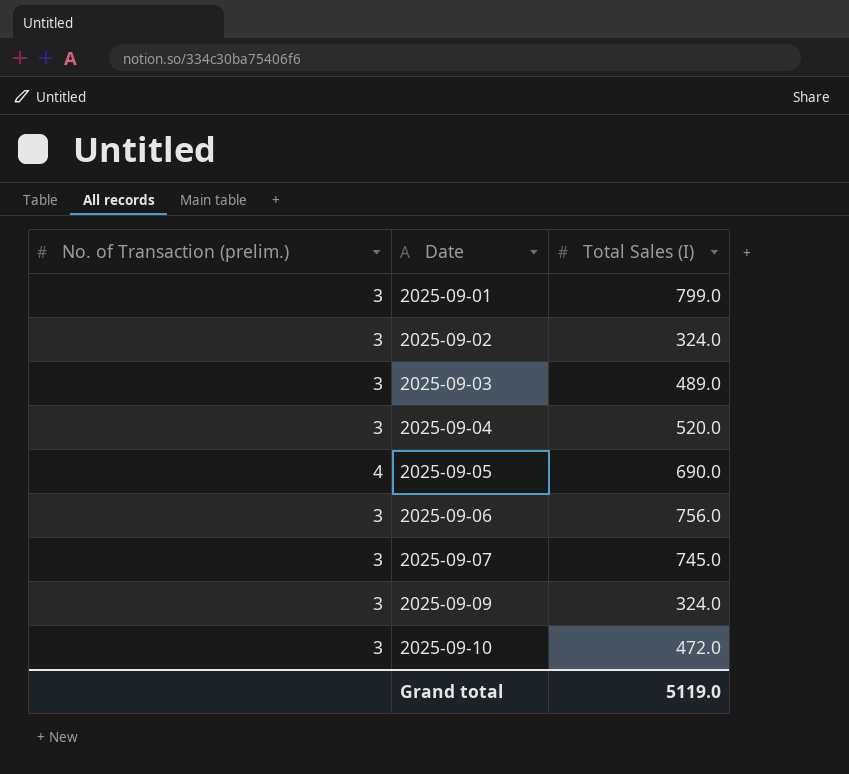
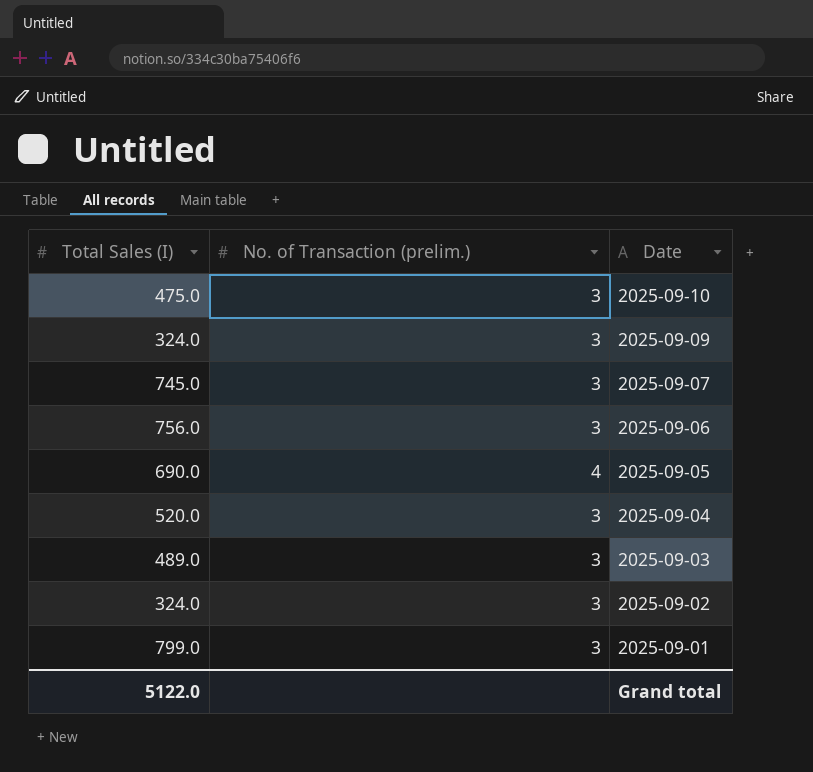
row order: Date ascending -> Date descending
column Total Sales (I) | position: 3 -> 1
2025-09-10 | Total Sales (I): 472.0 -> 475.0
Grand total | Total Sales (I): 5119.0 -> 5122.0

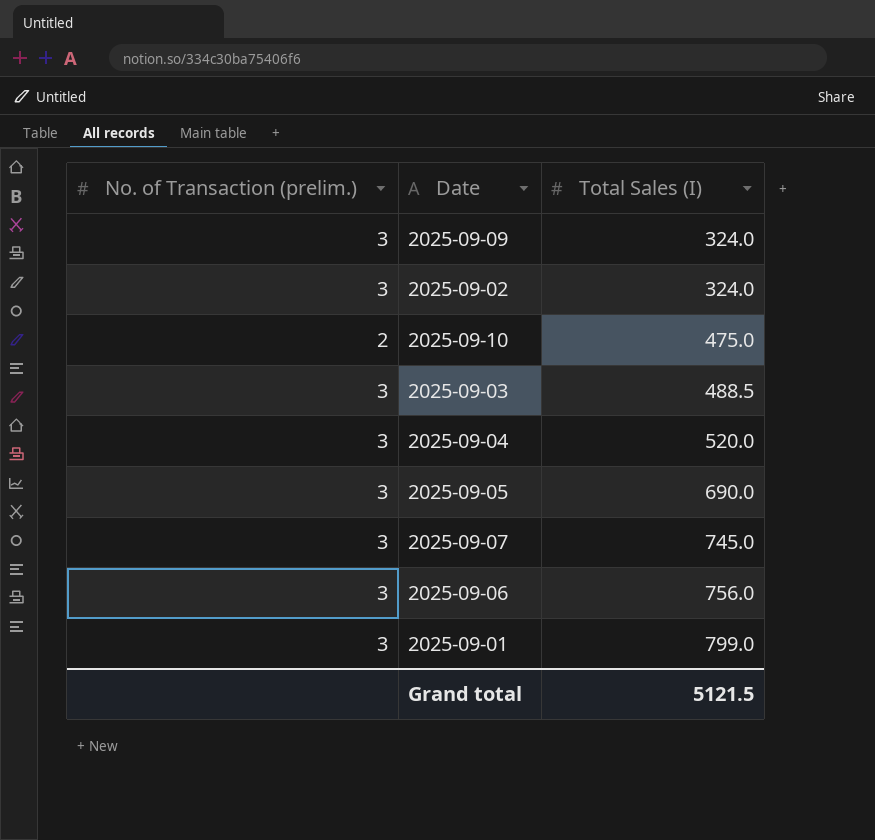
row order: Date descending -> Total Sales (I) ascending
column Total Sales (I) | position: 1 -> 3
2025-09-10 | No. of Transaction (prelim.): 3 -> 2
2025-09-03 | Total Sales (I): 489.0 -> 488.5
2025-09-05 | No. of Transaction (prelim.): 4 -> 3
Grand total | Total Sales (I): 5122.0 -> 5121.5

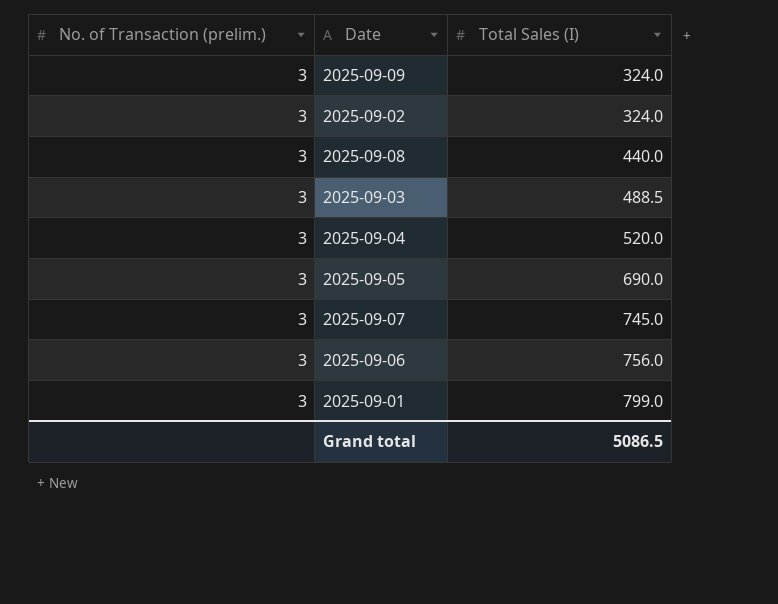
row 2025-09-10: 2 | 475.0 -> none
row 2025-09-08: none -> 3 | 440.0
Grand total | Total Sales (I): 5121.5 -> 5086.5

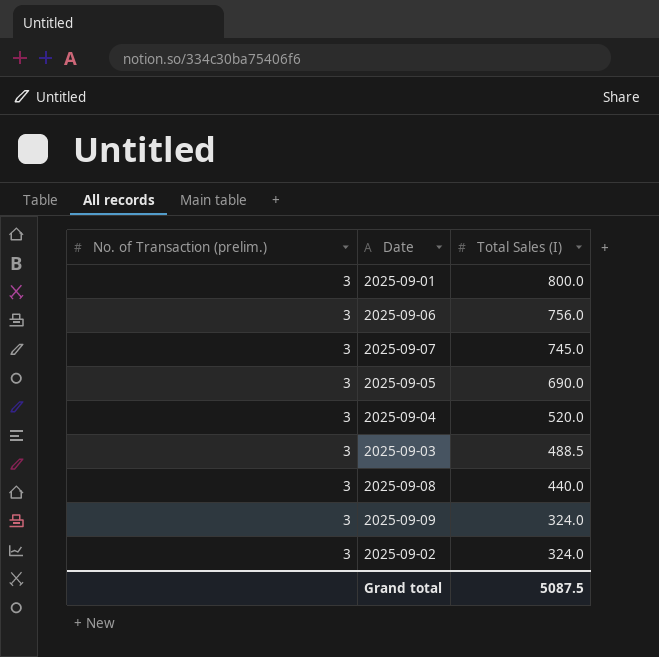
row order: Total Sales (I) ascending -> Total Sales (I) descending
2025-09-01 | Total Sales (I): 799.0 -> 800.0
Grand total | Total Sales (I): 5086.5 -> 5087.5

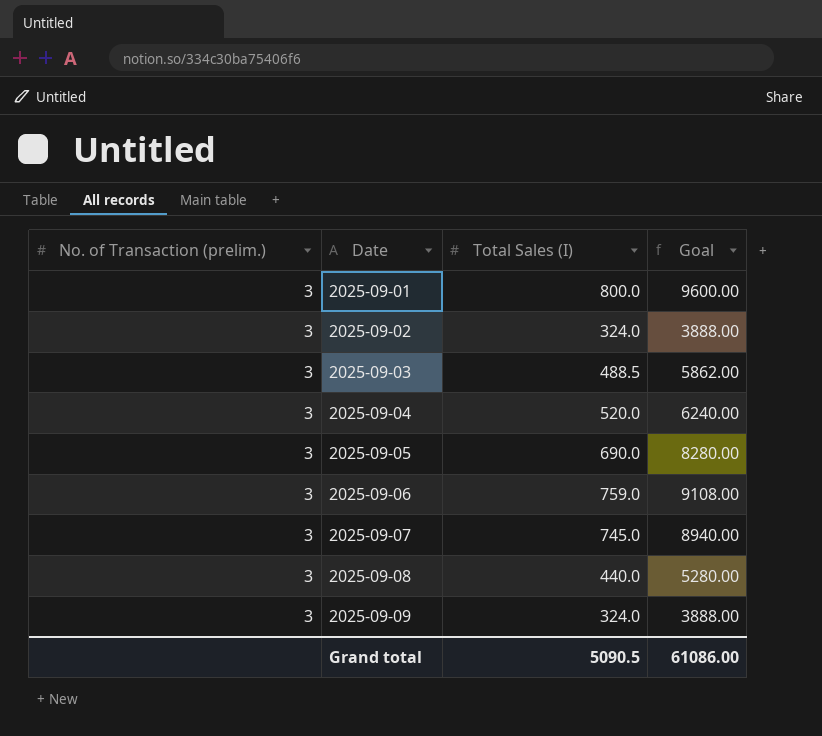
row order: Total Sales (I) descending -> Date ascending
column Goal | formula: none -> [Total Sales (I)] * 12
2025-09-06 | Total Sales (I): 756.0 -> 759.0
Grand total | Total Sales (I): 5087.5 -> 5090.5

